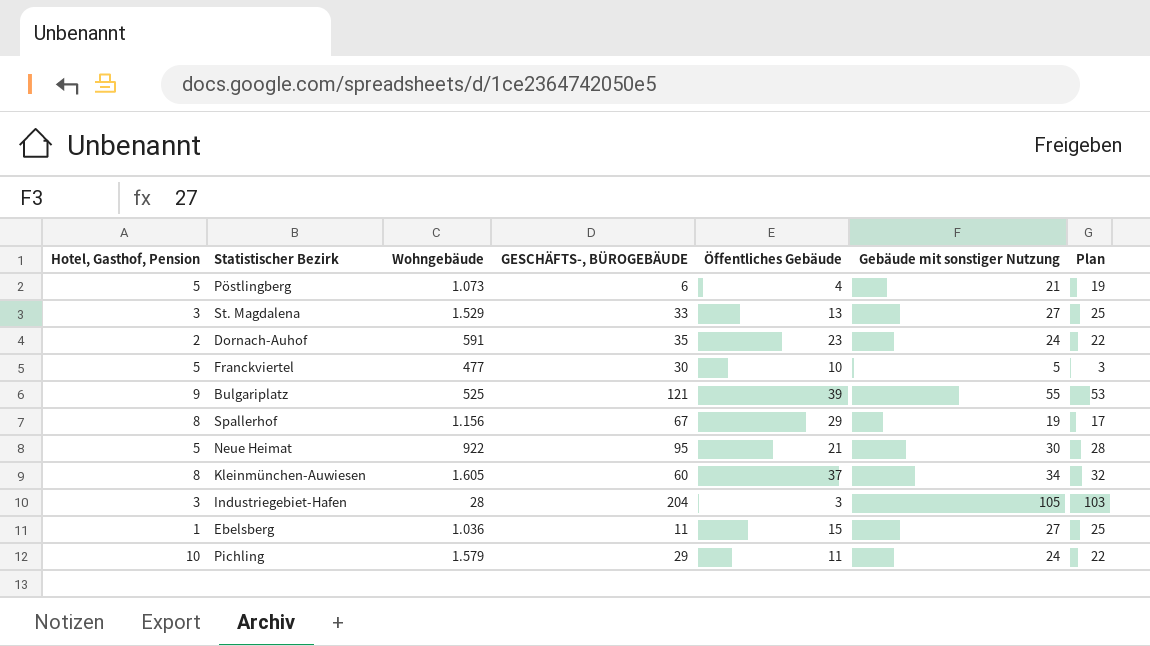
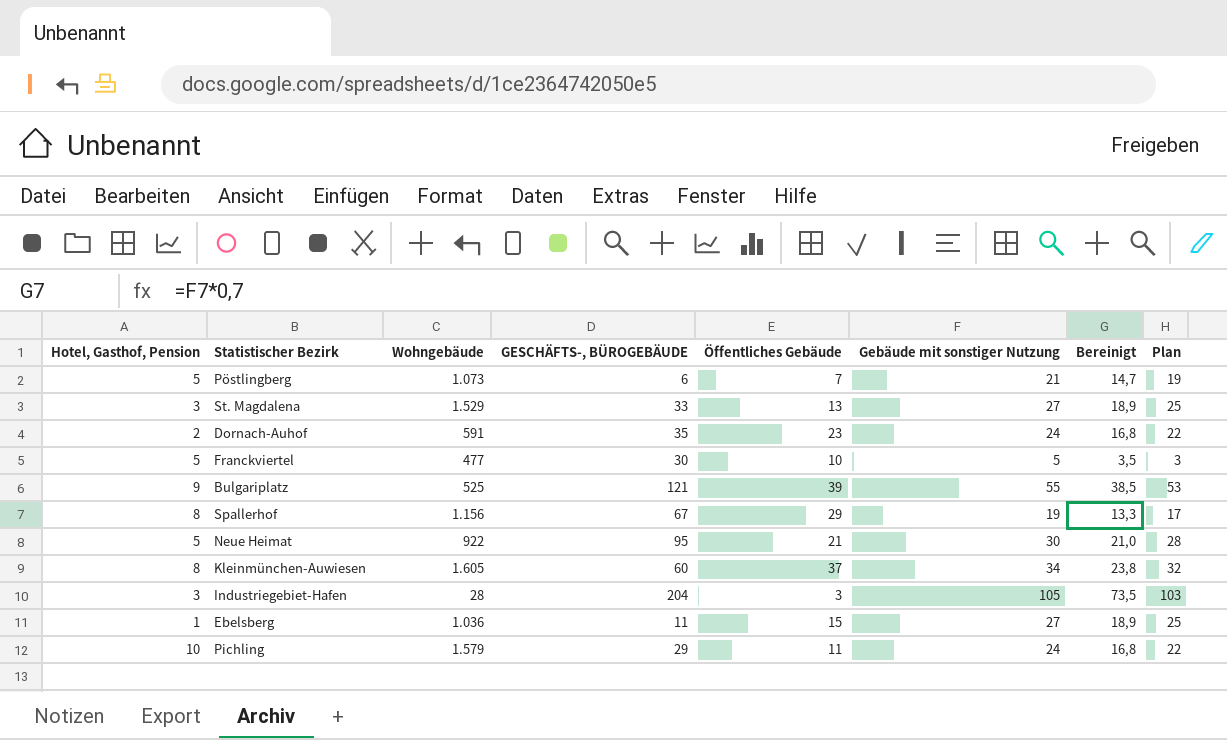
column Bereinigt | formula: none -> [Gebäude mit sonstiger Nutzung] * 0,7
Pöstlingberg | Öffentliches Gebäude: 4 -> 7

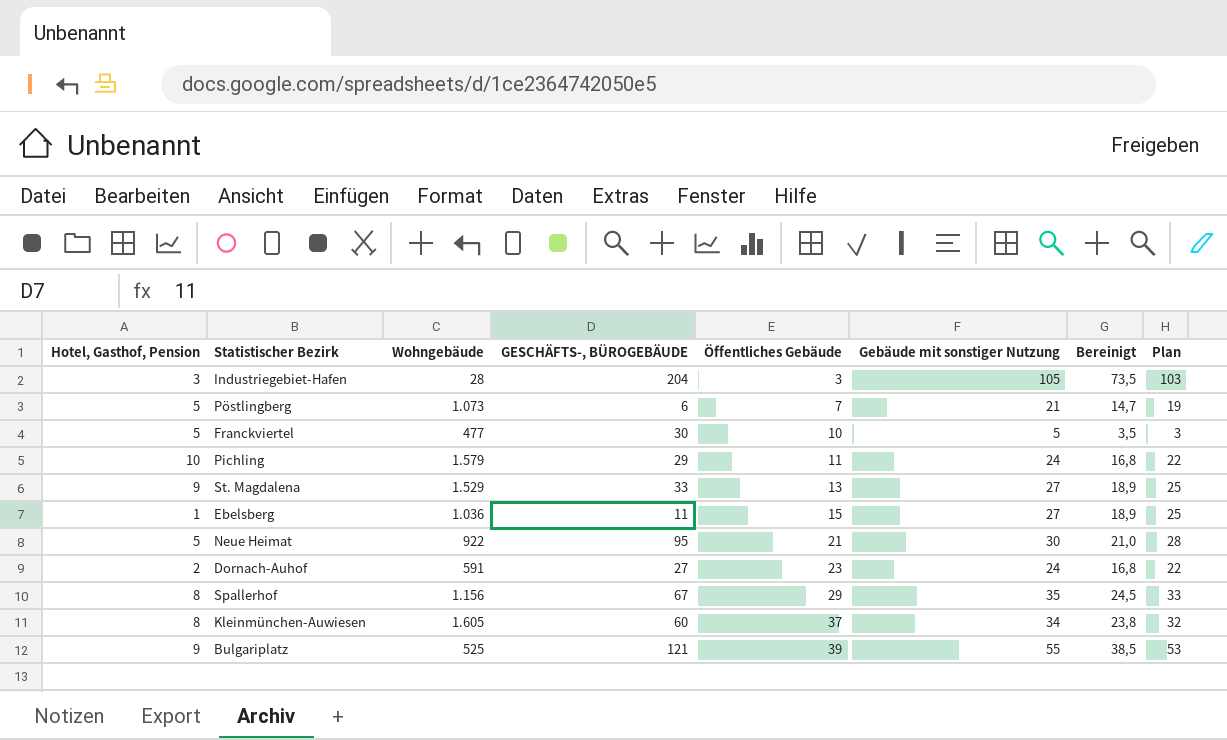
row order: none -> Öffentliches Gebäude ascending
St. Magdalena | Hotel, Gasthof, Pension: 3 -> 9
Dornach-Auhof | GESCHÄFTS-, BÜROGEBÄUDE: 35 -> 27
Spallerhof | Gebäude mit sonstiger Nutzung: 19 -> 35
Spallerhof | Bereinigt: 13,3 -> 24,5
Spallerhof | Plan: 17 -> 33

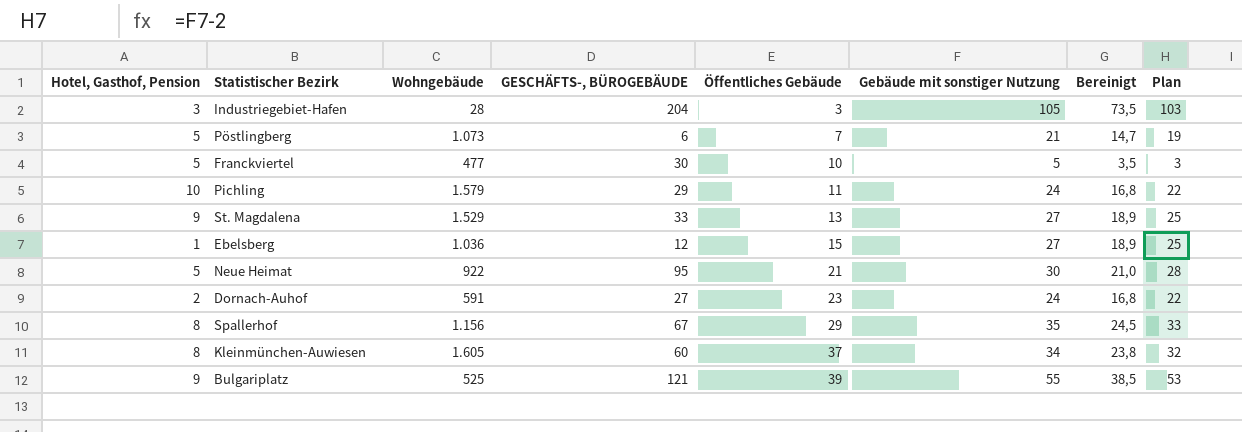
Ebelsberg | GESCHÄFTS-, BÜROGEBÄUDE: 11 -> 12

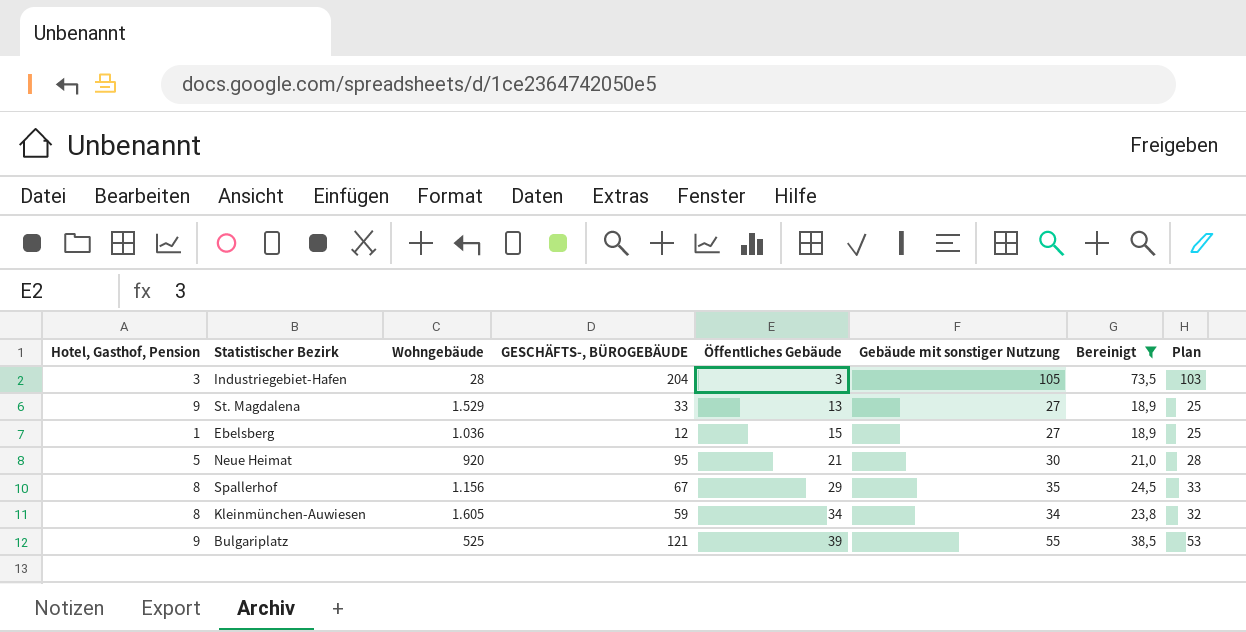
filter: none -> Bereinigt >= 18,9
Neue Heimat | Wohngebäude: 922 -> 920
Kleinmünchen-Auwiesen | GESCHÄFTS-, BÜROGEBÄUDE: 60 -> 59
Kleinmünchen-Auwiesen | Öffentliches Gebäude: 37 -> 34

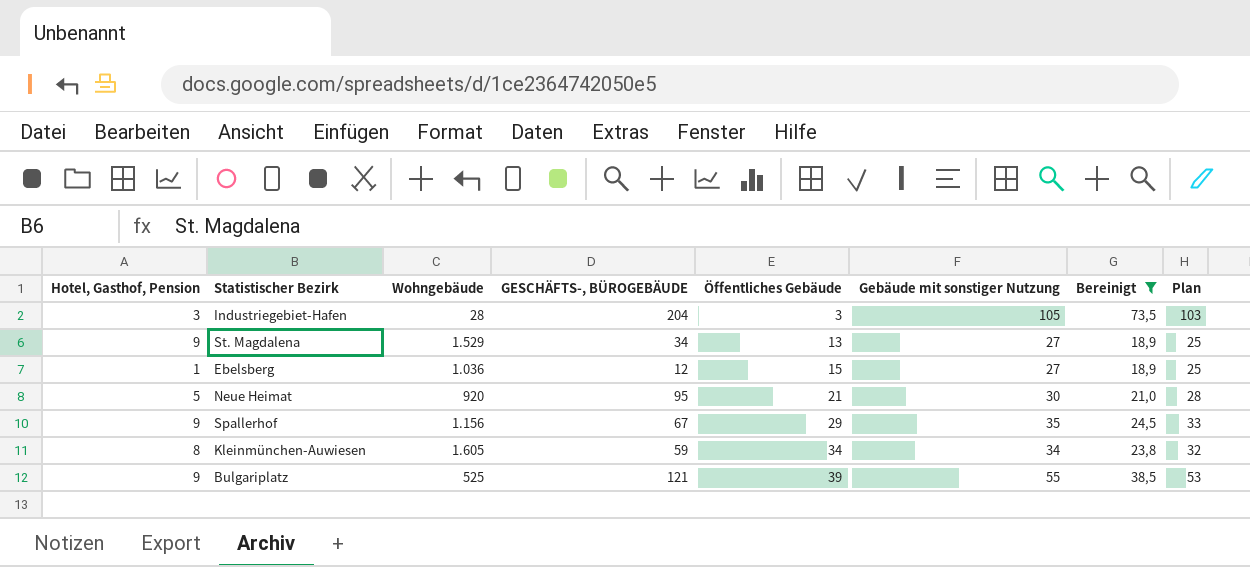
St. Magdalena | GESCHÄFTS-, BÜROGEBÄUDE: 33 -> 34
Spallerhof | Hotel, Gasthof, Pension: 8 -> 9

